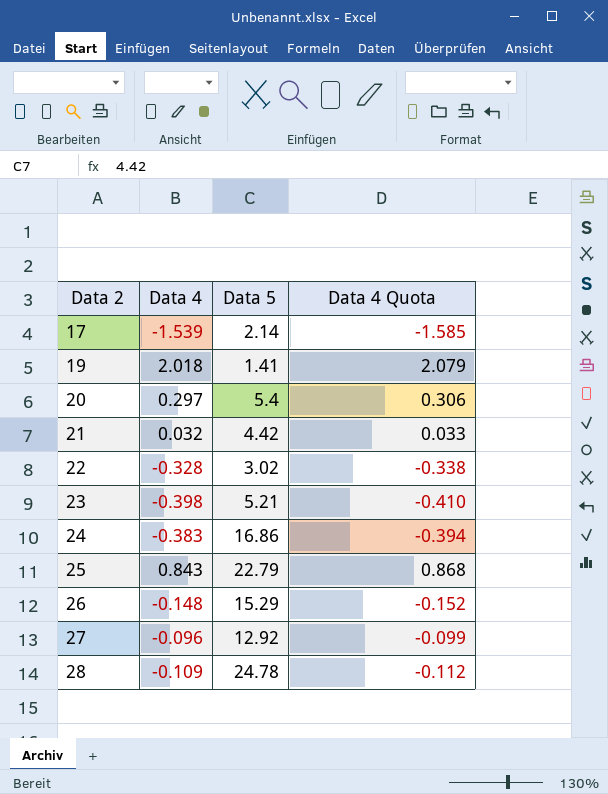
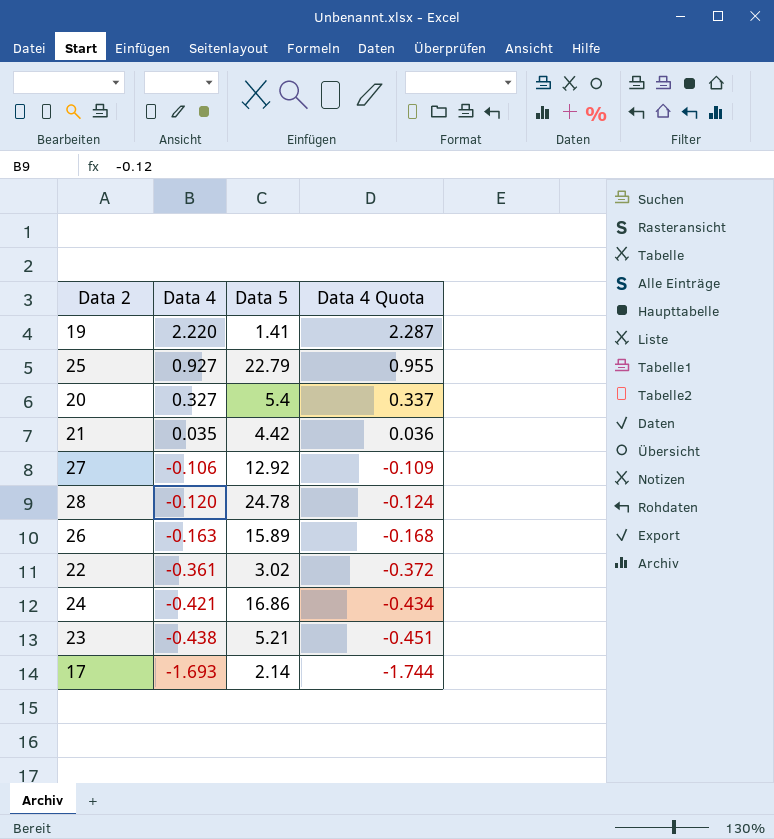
row order: Data 2 ascending -> Data 4 descending
19 | Data 4: 2.018 -> 2.220
19 | Data 4 Quota: 2.079 -> 2.287
25 | Data 4: 0.843 -> 0.927
25 | Data 4 Quota: 0.868 -> 0.955
20 | Data 4: 0.297 -> 0.327
20 | Data 4 Quota: 0.306 -> 0.337
21 | Data 4: 0.032 -> 0.035
21 | Data 4 Quota: 0.033 -> 0.036
27 | Data 4: -0.096 -> -0.106
27 | Data 4 Quota: -0.099 -> -0.109
28 | Data 4: -0.109 -> -0.120
28 | Data 4 Quota: -0.112 -> -0.124
26 | Data 4: -0.148 -> -0.163
26 | Data 5: 15.29 -> 15.89
26 | Data 4 Quota: -0.152 -> -0.168
22 | Data 4: -0.328 -> -0.361
22 | Data 4 Quota: -0.338 -> -0.372
24 | Data 4: -0.383 -> -0.421
24 | Data 4 Quota: -0.394 -> -0.434
23 | Data 4: -0.398 -> -0.438
23 | Data 4 Quota: -0.410 -> -0.451
17 | Data 4: -1.539 -> -1.693
17 | Data 4 Quota: -1.585 -> -1.744

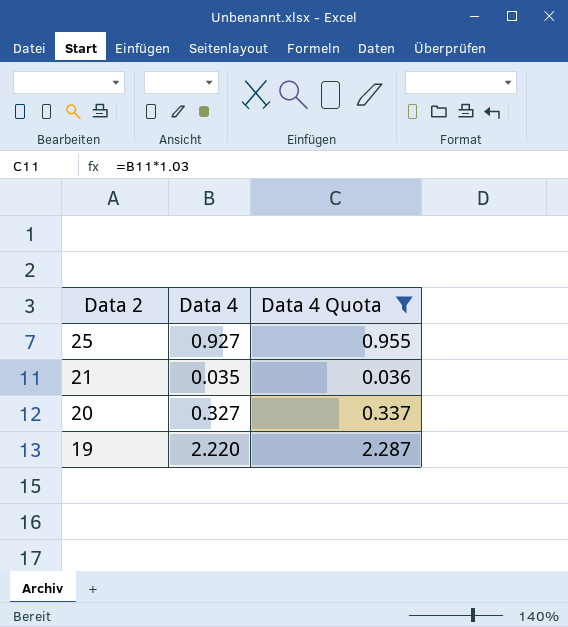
filter: none -> Data 4 Quota >= 0.036
row order: Data 4 descending -> Data 2 descending
column Data 5 | position: 3 -> none

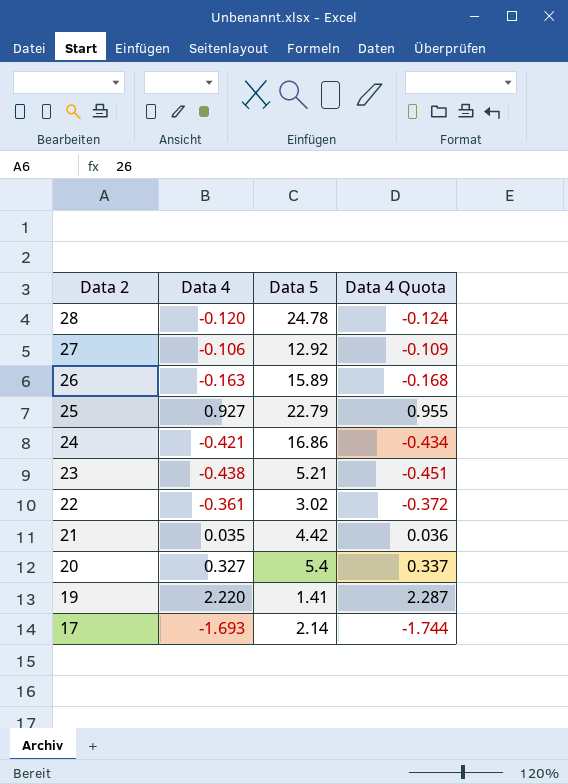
filter: Data 4 Quota >= 0.036 -> none
column Data 5 | position: none -> 3

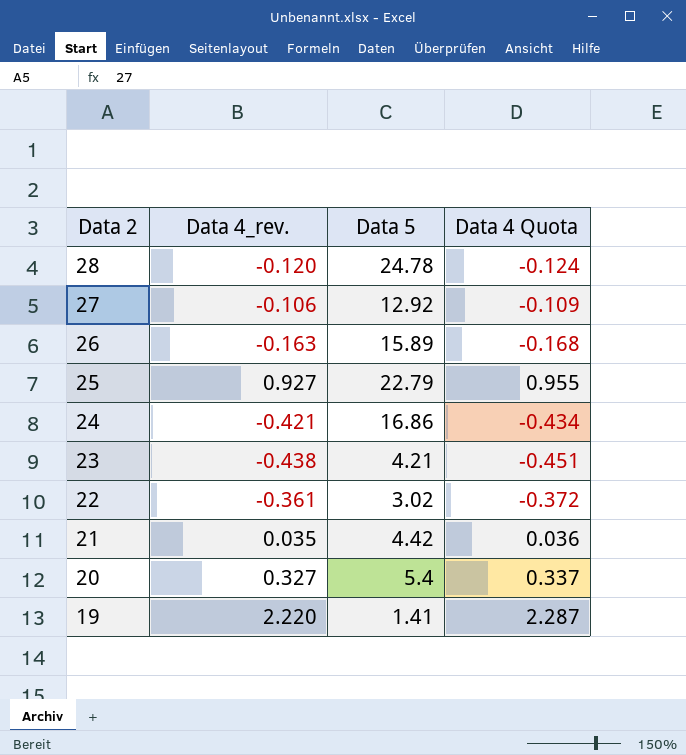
column name: Data 4 -> Data 4_rev.
row 17: -1.693 | 2.14 | -1.744 -> none
23 | Data 5: 5.21 -> 4.21

